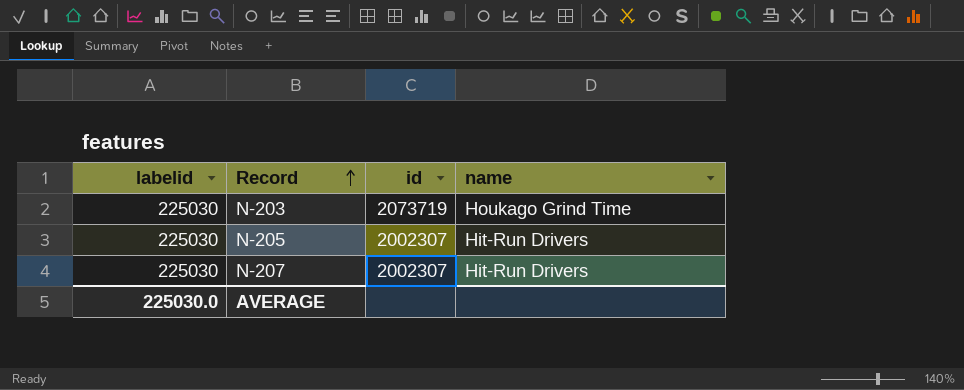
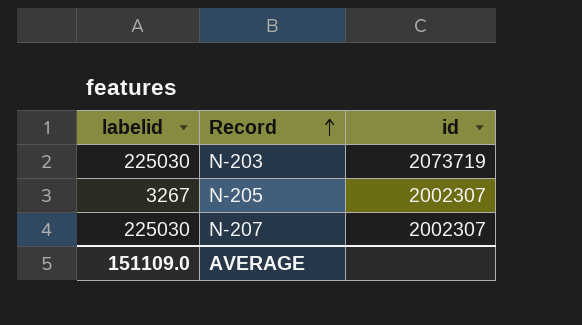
column name | position: 4 -> none
N-205 | labelid: 225030 -> 3267
AVERAGE | labelid: 225030.0 -> 151109.0

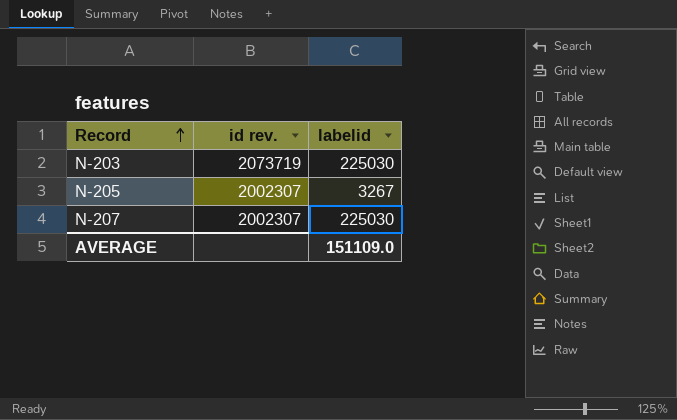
column name: id -> id rev.
column labelid | position: 1 -> 3

